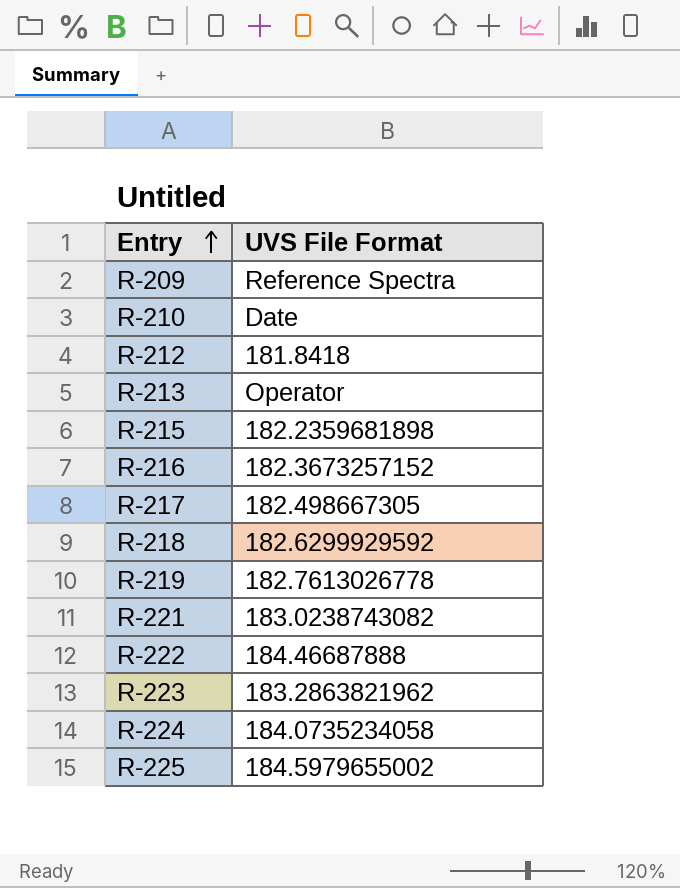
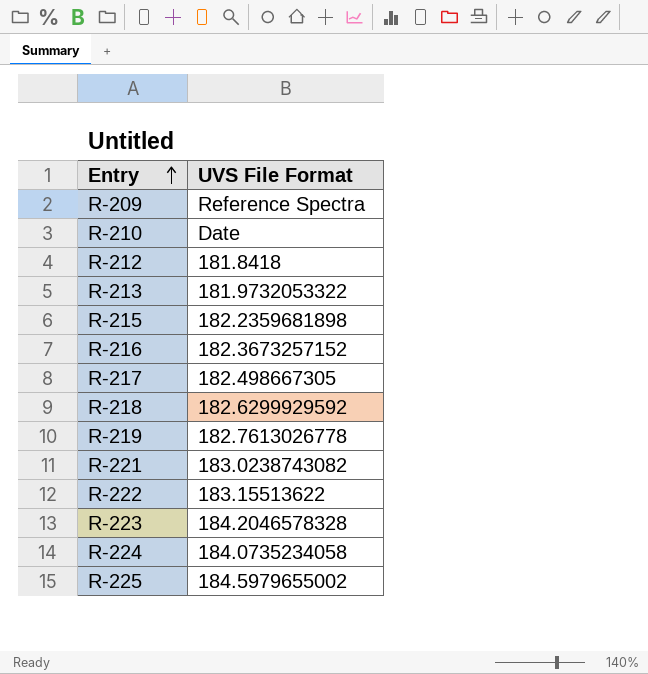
R-213 | UVS File Format: Operator -> 181.9732053322
R-222 | UVS File Format: 184.46687888 -> 183.15513622
R-223 | UVS File Format: 183.2863821962 -> 184.2046578328

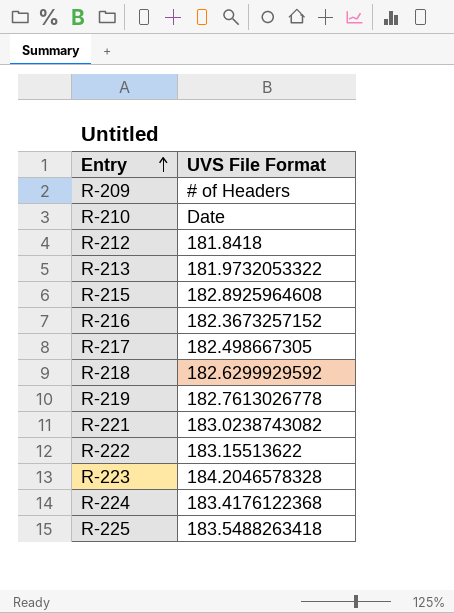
R-209 | UVS File Format: Reference Spectra -> # of Headers
R-215 | UVS File Format: 182.2359681898 -> 182.8925964608
R-224 | UVS File Format: 184.0735234058 -> 183.4176122368
R-225 | UVS File Format: 184.5979655002 -> 183.5488263418

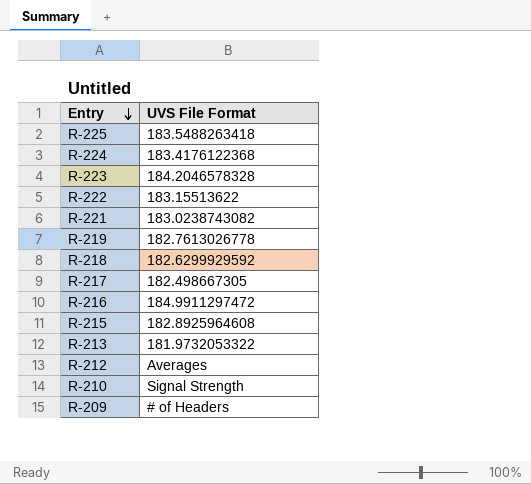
row order: Entry ascending -> Entry descending
R-216 | UVS File Format: 182.3673257152 -> 184.9911297472
R-212 | UVS File Format: 181.8418 -> Averages
R-210 | UVS File Format: Date -> Signal Strength

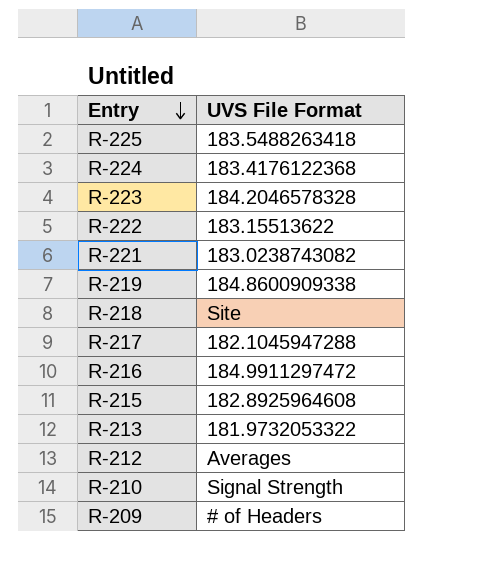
R-219 | UVS File Format: 182.7613026778 -> 184.8600909338
R-218 | UVS File Format: 182.6299929592 -> Site
R-217 | UVS File Format: 182.498667305 -> 182.1045947288

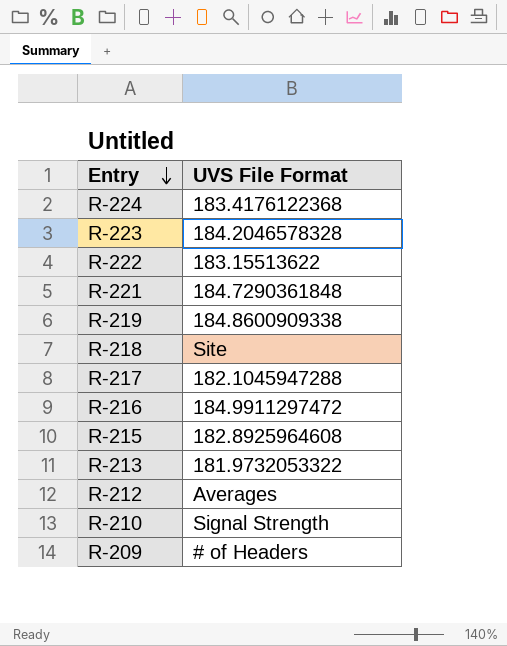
row R-225: 183.5488263418 -> none
R-221 | UVS File Format: 183.0238743082 -> 184.7290361848

